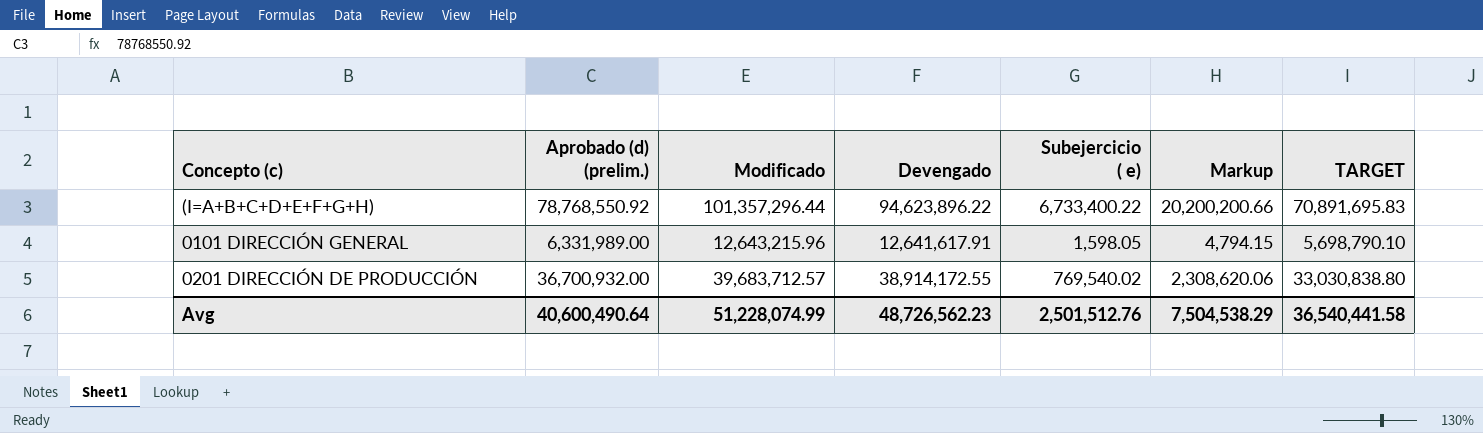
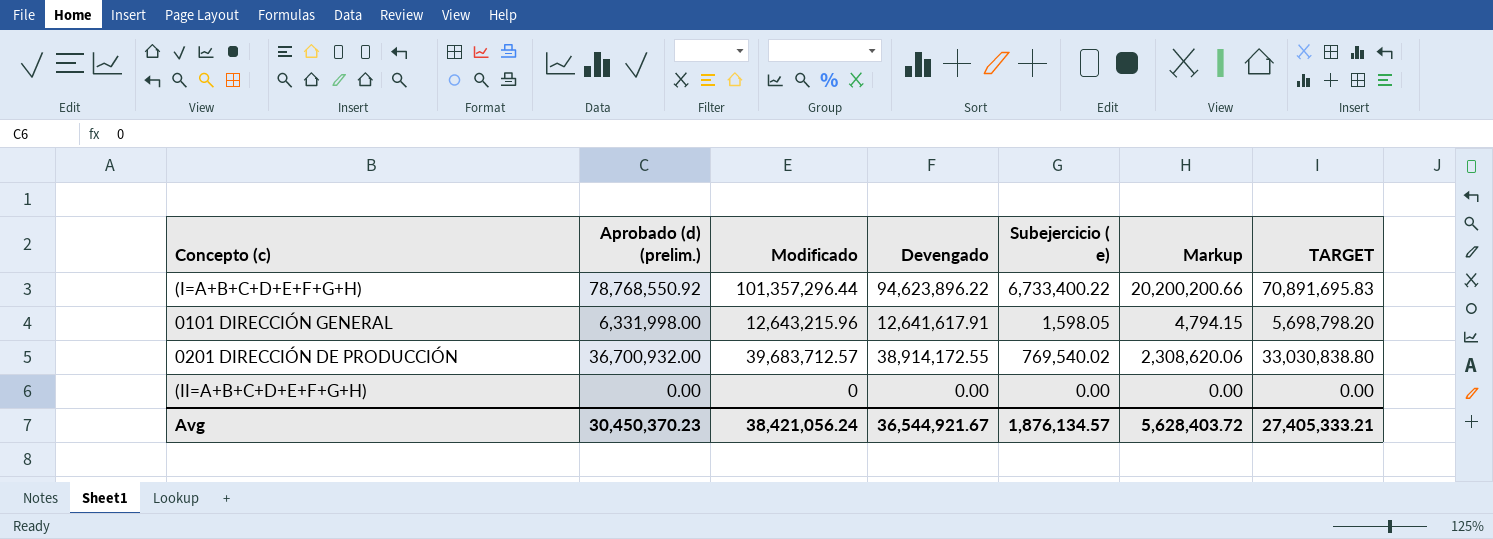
0101 DIRECCIÓN GENERAL | Aprobado (d) (prelim.): 6,331,989.00 -> 6,331,998.00
0101 DIRECCIÓN GENERAL | TARGET: 5,698,790.10 -> 5,698,798.20
row (II=A+B+C+D+E+F+G+H): none -> 0.00 | 0 | 0.00 | 0.00 | 0.00 | 0.00
Avg | Aprobado (d) (prelim.): 40,600,490.64 -> 30,450,370.23
Avg | Modificado: 51,228,074.99 -> 38,421,056.24
Avg | Devengado: 48,726,562.23 -> 36,544,921.67
Avg | Subejercicio ( e): 2,501,512.76 -> 1,876,134.57
Avg | Markup: 7,504,538.29 -> 5,628,403.72
Avg | TARGET: 36,540,441.58 -> 27,405,333.21

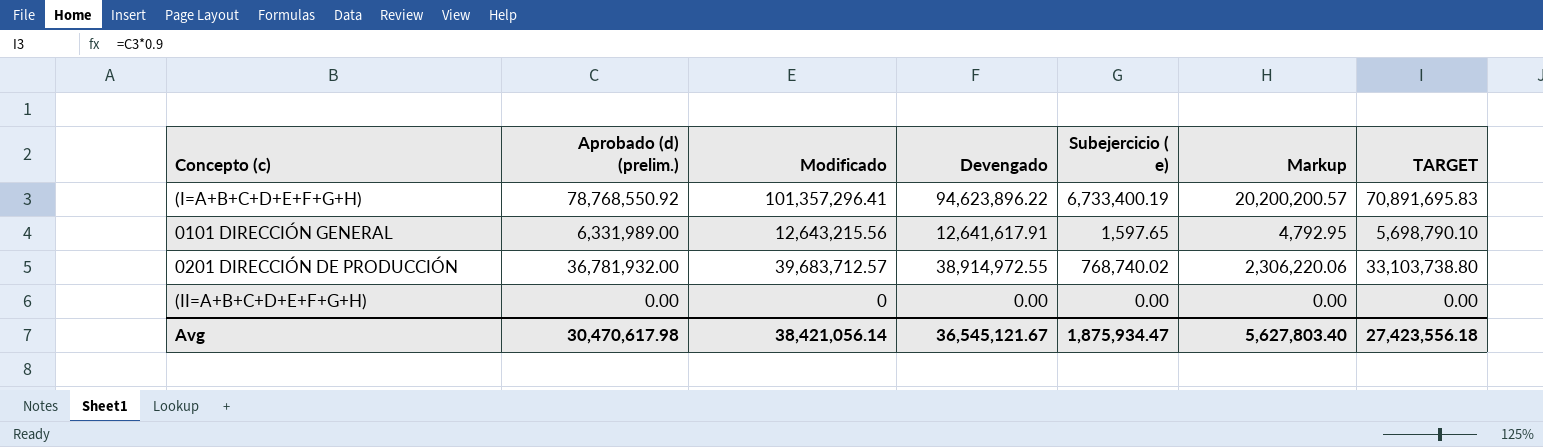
(I=A+B+C+D+E+F+G+H) | Modificado: 101,357,296.44 -> 101,357,296.41
(I=A+B+C+D+E+F+G+H) | Subejercicio ( e): 6,733,400.22 -> 6,733,400.19
(I=A+B+C+D+E+F+G+H) | Markup: 20,200,200.66 -> 20,200,200.57
0101 DIRECCIÓN GENERAL | Aprobado (d) (prelim.): 6,331,998.00 -> 6,331,989.00
0101 DIRECCIÓN GENERAL | Modificado: 12,643,215.96 -> 12,643,215.56
0101 DIRECCIÓN GENERAL | Subejercicio ( e): 1,598.05 -> 1,597.65
0101 DIRECCIÓN GENERAL | Markup: 4,794.15 -> 4,792.95
0101 DIRECCIÓN GENERAL | TARGET: 5,698,798.20 -> 5,698,790.10
0201 DIRECCIÓN DE PRODUCCIÓN | Aprobado (d) (prelim.): 36,700,932.00 -> 36,781,932.00
0201 DIRECCIÓN DE PRODUCCIÓN | Devengado: 38,914,172.55 -> 38,914,972.55
0201 DIRECCIÓN DE PRODUCCIÓN | Subejercicio ( e): 769,540.02 -> 768,740.02
0201 DIRECCIÓN DE PRODUCCIÓN | Markup: 2,308,620.06 -> 2,306,220.06
0201 DIRECCIÓN DE PRODUCCIÓN | TARGET: 33,030,838.80 -> 33,103,738.80
Avg | Aprobado (d) (prelim.): 30,450,370.23 -> 30,470,617.98
Avg | Modificado: 38,421,056.24 -> 38,421,056.14
Avg | Devengado: 36,544,921.67 -> 36,545,121.67
Avg | Subejercicio ( e): 1,876,134.57 -> 1,875,934.47
Avg | Markup: 5,628,403.72 -> 5,627,803.40
Avg | TARGET: 27,405,333.21 -> 27,423,556.18

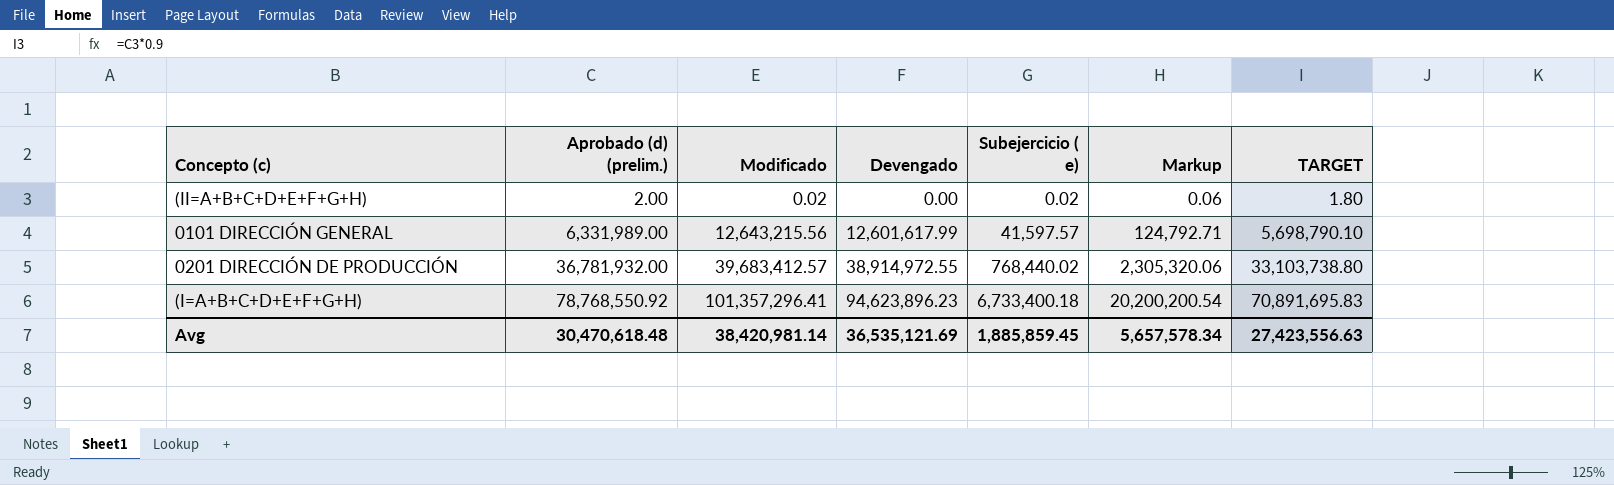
row order: none -> Aprobado (d) (prelim.) ascending
(II=A+B+C+D+E+F+G+H) | Aprobado (d) (prelim.): 0.00 -> 2.00
(II=A+B+C+D+E+F+G+H) | Modificado: 0 -> 0.02
(II=A+B+C+D+E+F+G+H) | Subejercicio ( e): 0.00 -> 0.02
(II=A+B+C+D+E+F+G+H) | Markup: 0.00 -> 0.06
(II=A+B+C+D+E+F+G+H) | TARGET: 0.00 -> 1.80
0101 DIRECCIÓN GENERAL | Devengado: 12,641,617.91 -> 12,601,617.99
0101 DIRECCIÓN GENERAL | Subejercicio ( e): 1,597.65 -> 41,597.57
0101 DIRECCIÓN GENERAL | Markup: 4,792.95 -> 124,792.71
0201 DIRECCIÓN DE PRODUCCIÓN | Modificado: 39,683,712.57 -> 39,683,412.57
0201 DIRECCIÓN DE PRODUCCIÓN | Subejercicio ( e): 768,740.02 -> 768,440.02
0201 DIRECCIÓN DE PRODUCCIÓN | Markup: 2,306,220.06 -> 2,305,320.06
(I=A+B+C+D+E+F+G+H) | Devengado: 94,623,896.22 -> 94,623,896.23
(I=A+B+C+D+E+F+G+H) | Subejercicio ( e): 6,733,400.19 -> 6,733,400.18
(I=A+B+C+D+E+F+G+H) | Markup: 20,200,200.57 -> 20,200,200.54
Avg | Aprobado (d) (prelim.): 30,470,617.98 -> 30,470,618.48
Avg | Modificado: 38,421,056.14 -> 38,420,981.14
Avg | Devengado: 36,545,121.67 -> 36,535,121.69
Avg | Subejercicio ( e): 1,875,934.47 -> 1,885,859.45
Avg | Markup: 5,627,803.40 -> 5,657,578.34
Avg | TARGET: 27,423,556.18 -> 27,423,556.63

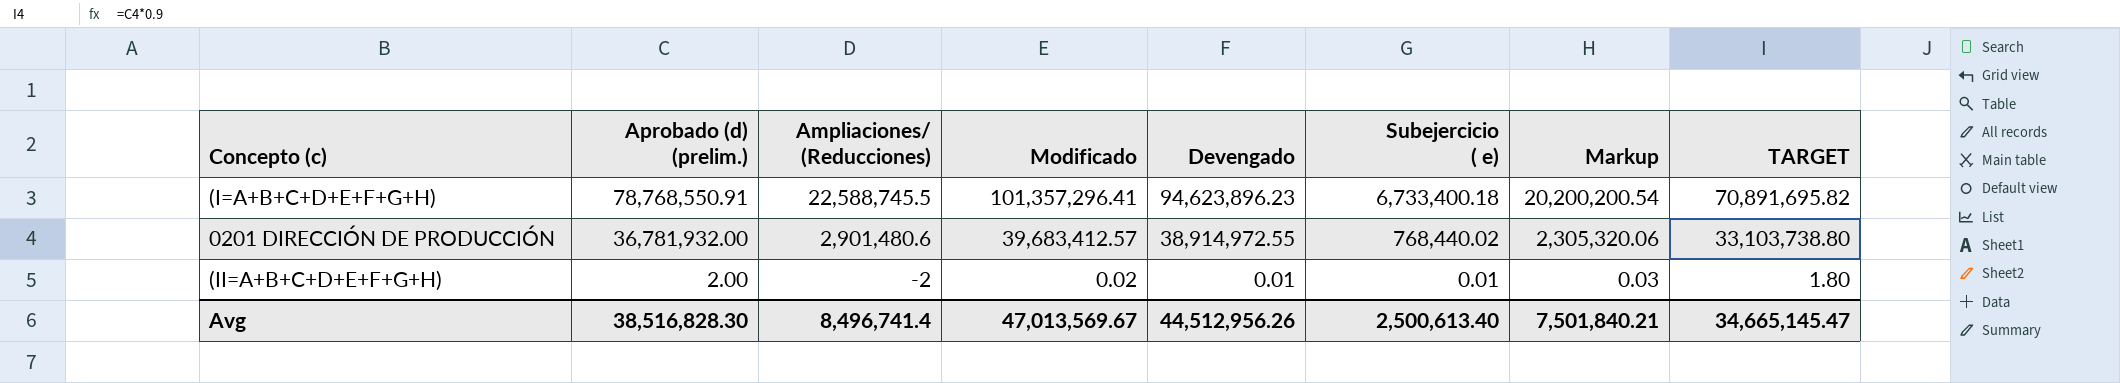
row order: Aprobado (d) (prelim.) ascending -> Aprobado (d) (prelim.) descending
column Ampliaciones/ (Reducciones) | formula: none -> [Modificado] - [Aprobado (d) (prelim.)]
row 0101 DIRECCIÓN GENERAL: 6,331,989.00 | 12,643,215.56 | 12,601,617.99 | 41,597.57 | 124,792.71 | 5,698,790.10 -> none
(I=A+B+C+D+E+F+G+H) | Aprobado (d) (prelim.): 78,768,550.92 -> 78,768,550.91
(I=A+B+C+D+E+F+G+H) | TARGET: 70,891,695.83 -> 70,891,695.82
(II=A+B+C+D+E+F+G+H) | Devengado: 0.00 -> 0.01
(II=A+B+C+D+E+F+G+H) | Subejercicio ( e): 0.02 -> 0.01
(II=A+B+C+D+E+F+G+H) | Markup: 0.06 -> 0.03
Avg | Aprobado (d) (prelim.): 30,470,618.48 -> 38,516,828.30
Avg | Modificado: 38,420,981.14 -> 47,013,569.67
Avg | Devengado: 36,535,121.69 -> 44,512,956.26
Avg | Subejercicio ( e): 1,885,859.45 -> 2,500,613.40
Avg | Markup: 5,657,578.34 -> 7,501,840.21
Avg | TARGET: 27,423,556.63 -> 34,665,145.47

